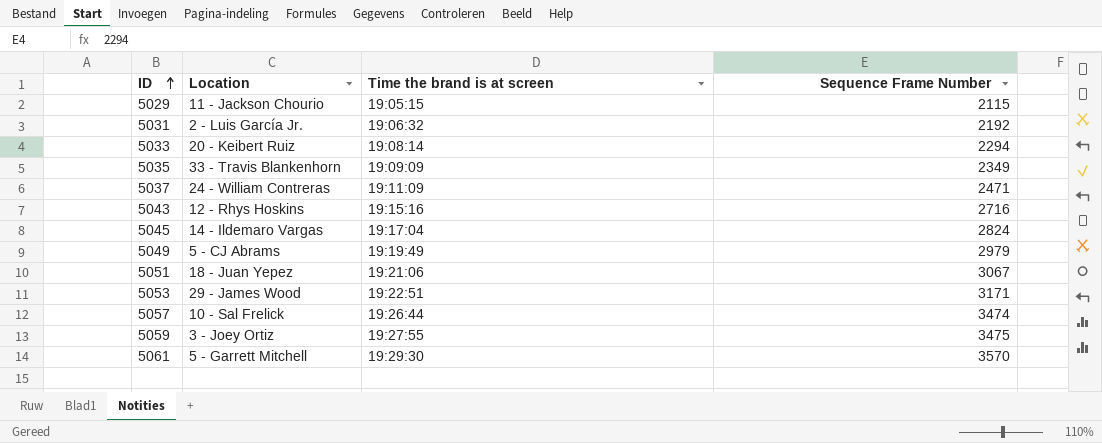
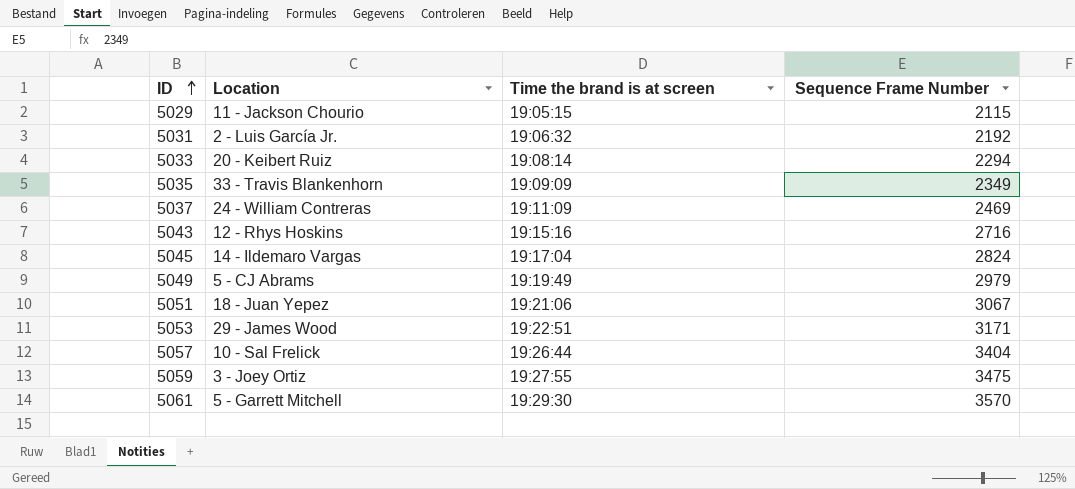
5037 | Sequence Frame Number: 2471 -> 2469
5057 | Sequence Frame Number: 3474 -> 3404

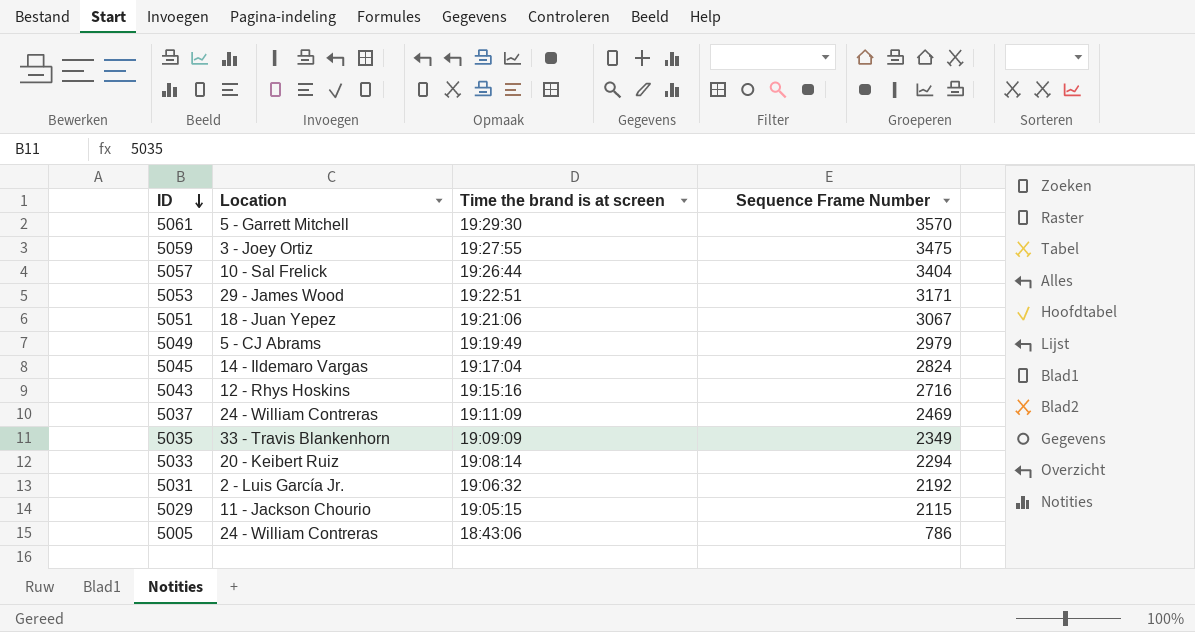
row order: ID ascending -> ID descending
row 5005: none -> 24 - William Contreras | 18:43:06 | 786

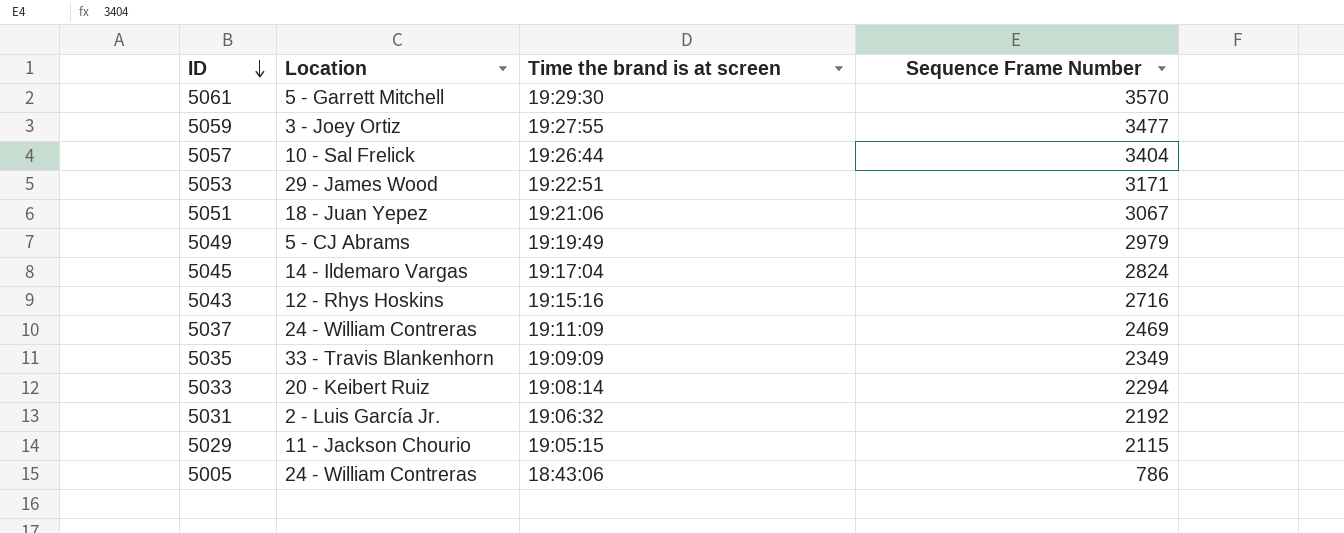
5059 | Sequence Frame Number: 3475 -> 3477

